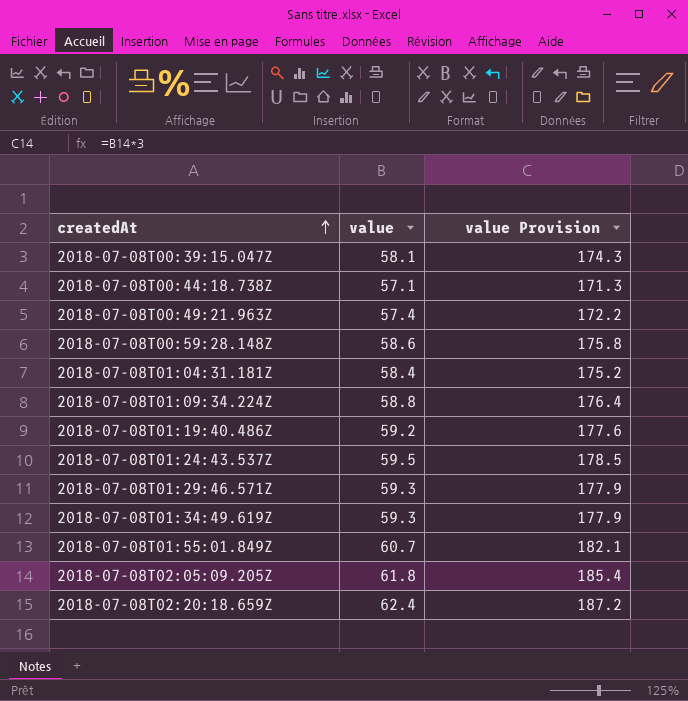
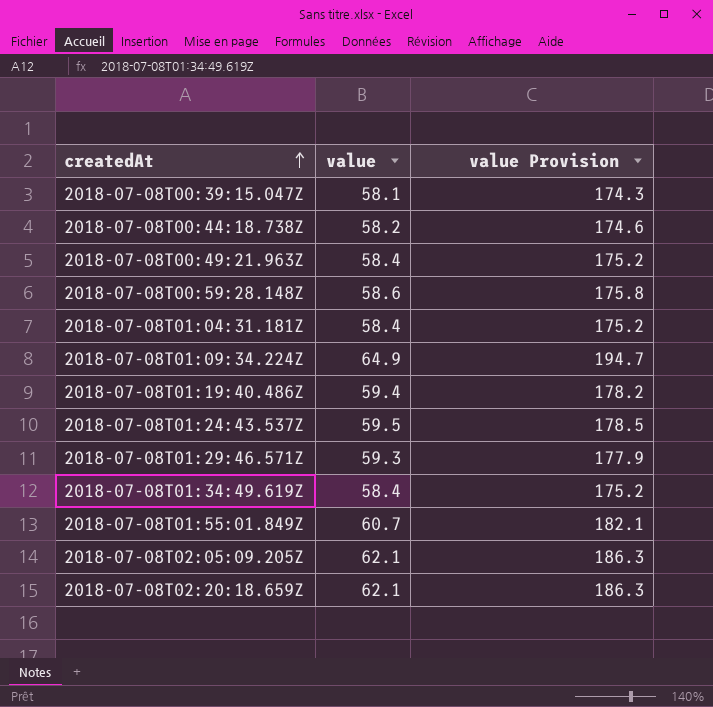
2018-07-08T00:44:18.738Z | value: 57.1 -> 58.2
2018-07-08T00:44:18.738Z | value Provision: 171.3 -> 174.6
2018-07-08T00:49:21.963Z | value: 57.4 -> 58.4
2018-07-08T00:49:21.963Z | value Provision: 172.2 -> 175.2
2018-07-08T01:09:34.224Z | value: 58.8 -> 64.9
2018-07-08T01:09:34.224Z | value Provision: 176.4 -> 194.7
2018-07-08T01:19:40.486Z | value: 59.2 -> 59.4
2018-07-08T01:19:40.486Z | value Provision: 177.6 -> 178.2
2018-07-08T01:34:49.619Z | value: 59.3 -> 58.4
2018-07-08T01:34:49.619Z | value Provision: 177.9 -> 175.2
2018-07-08T02:05:09.205Z | value: 61.8 -> 62.1
2018-07-08T02:05:09.205Z | value Provision: 185.4 -> 186.3
2018-07-08T02:20:18.659Z | value: 62.4 -> 62.1
2018-07-08T02:20:18.659Z | value Provision: 187.2 -> 186.3

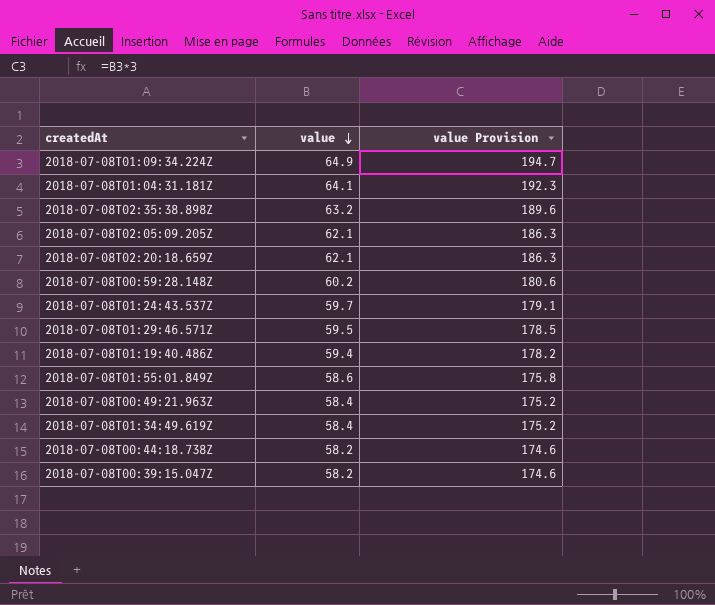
row order: createdAt ascending -> value descending
2018-07-08T01:04:31.181Z | value: 58.4 -> 64.1
2018-07-08T01:04:31.181Z | value Provision: 175.2 -> 192.3
row 2018-07-08T02:35:38.898Z: none -> 63.2 | 189.6
2018-07-08T00:59:28.148Z | value: 58.6 -> 60.2
2018-07-08T00:59:28.148Z | value Provision: 175.8 -> 180.6
2018-07-08T01:24:43.537Z | value: 59.5 -> 59.7
2018-07-08T01:24:43.537Z | value Provision: 178.5 -> 179.1
2018-07-08T01:29:46.571Z | value: 59.3 -> 59.5
2018-07-08T01:29:46.571Z | value Provision: 177.9 -> 178.5
2018-07-08T01:55:01.849Z | value: 60.7 -> 58.6
2018-07-08T01:55:01.849Z | value Provision: 182.1 -> 175.8
2018-07-08T00:39:15.047Z | value: 58.1 -> 58.2
2018-07-08T00:39:15.047Z | value Provision: 174.3 -> 174.6

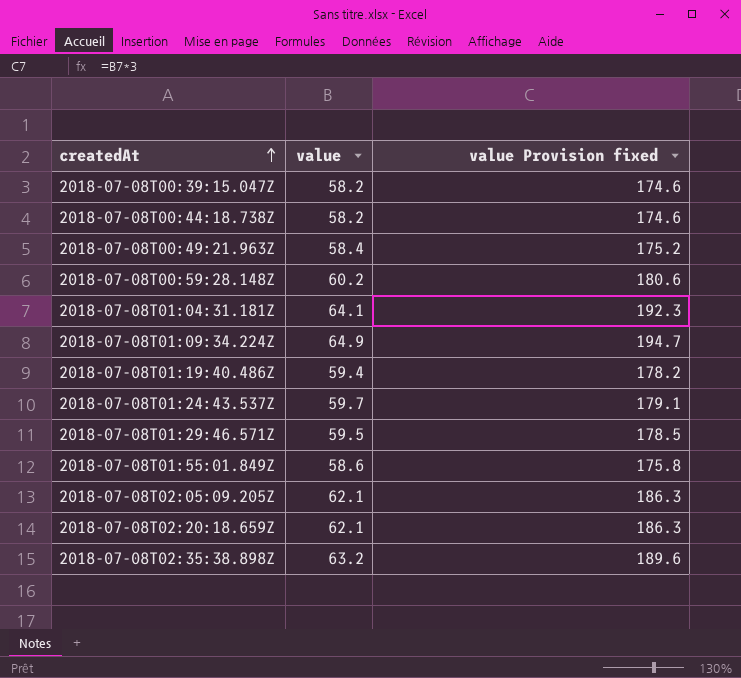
row order: value descending -> createdAt ascending
column name: value Provision -> value Provision fixed
row 2018-07-08T01:34:49.619Z: 58.4 | 175.2 -> none

